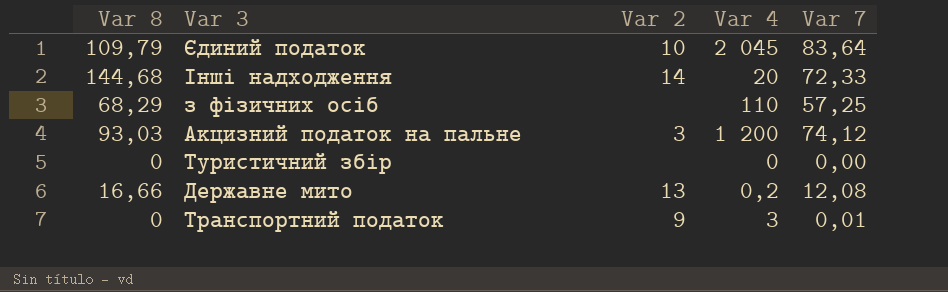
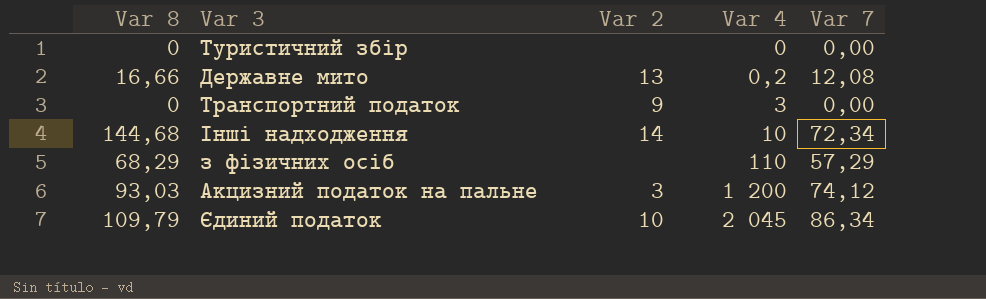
row order: none -> Var 4 ascending
Транспортний податок | Var 7: 0,01 -> 0,00
Інші надходження | Var 4: 20 -> 10
Інші надходження | Var 7: 72,33 -> 72,34
з фізичних осіб | Var 7: 57,25 -> 57,29
Єдиний податок | Var 7: 83,64 -> 86,34

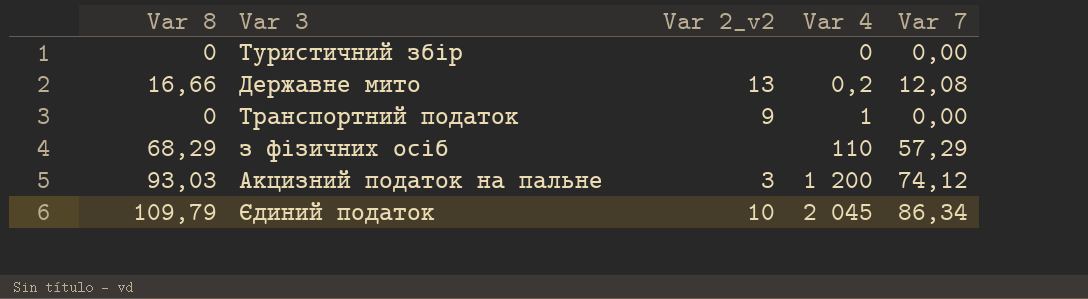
column name: Var 2 -> Var 2_v2
row Інші надходження: 144,68 | 14 | 10 | 72,34 -> none
Транспортний податок | Var 4: 3 -> 1

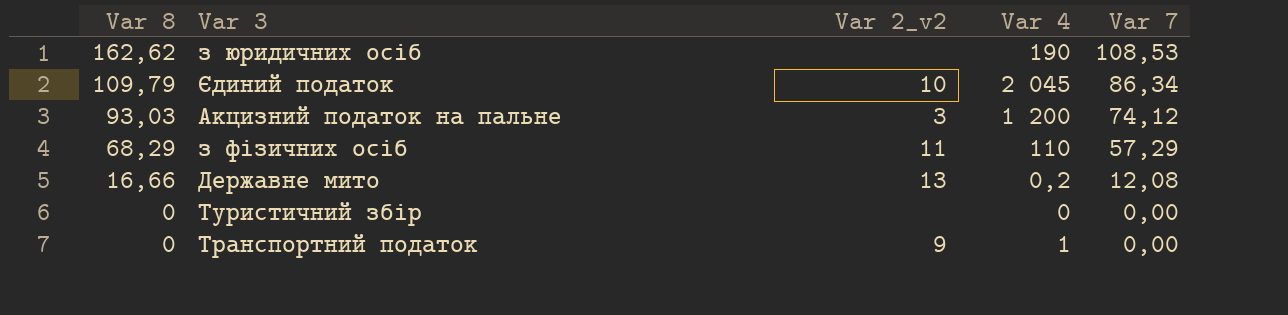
row order: Var 4 ascending -> Var 8 descending
row з юридичних осіб: none -> 162,62 | none | 190 | 108,53
з фізичних осіб | Var 2_v2: none -> 11

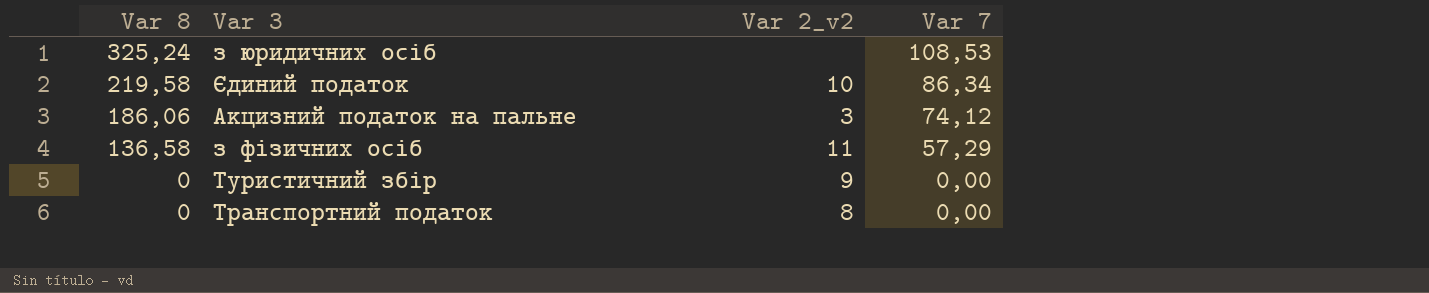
column Var 4 | position: 4 -> none
row Державне мито: 16,66 | 13 | 0,2 | 12,08 -> none
з юридичних осіб | Var 8: 162,62 -> 325,24
Єдиний податок | Var 8: 109,79 -> 219,58
Акцизний податок на пальне | Var 8: 93,03 -> 186,06
з фізичних осіб | Var 8: 68,29 -> 136,58
Туристичний збір | Var 2_v2: none -> 9
Транспортний податок | Var 2_v2: 9 -> 8

